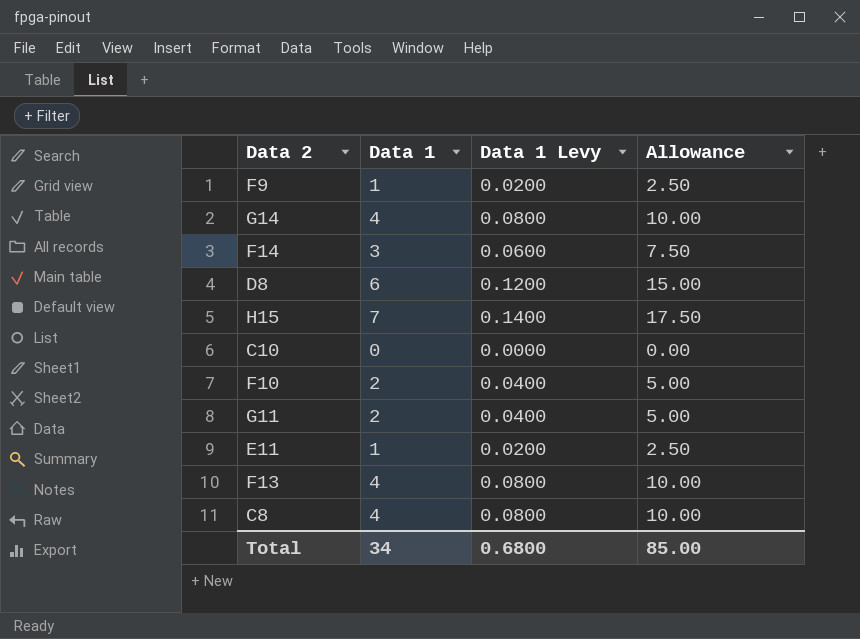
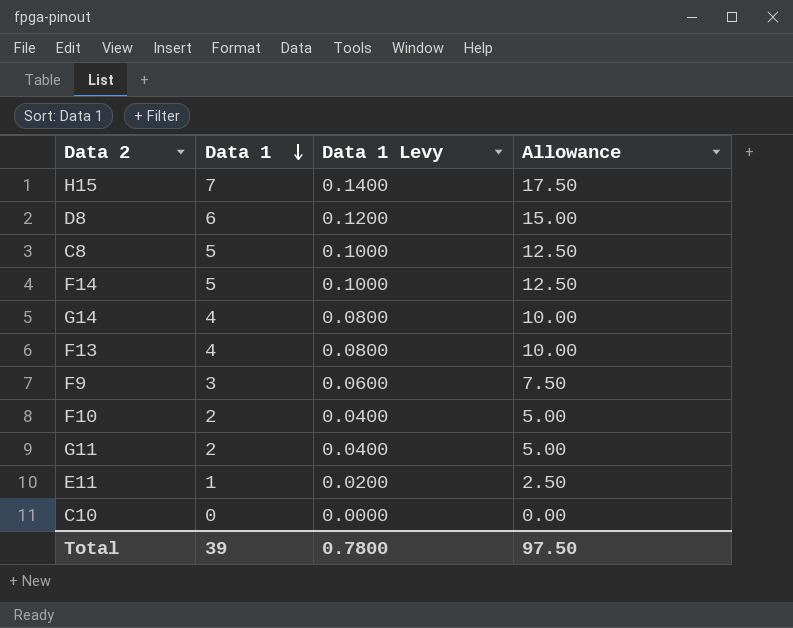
row order: none -> Data 1 descending
C8 | Data 1: 4 -> 5
C8 | Data 1 Levy: 0.0800 -> 0.1000
C8 | Allowance: 10.00 -> 12.50
F14 | Data 1: 3 -> 5
F14 | Data 1 Levy: 0.0600 -> 0.1000
F14 | Allowance: 7.50 -> 12.50
F9 | Data 1: 1 -> 3
F9 | Data 1 Levy: 0.0200 -> 0.0600
F9 | Allowance: 2.50 -> 7.50
Total | Data 1: 34 -> 39
Total | Data 1 Levy: 0.6800 -> 0.7800
Total | Allowance: 85.00 -> 97.50

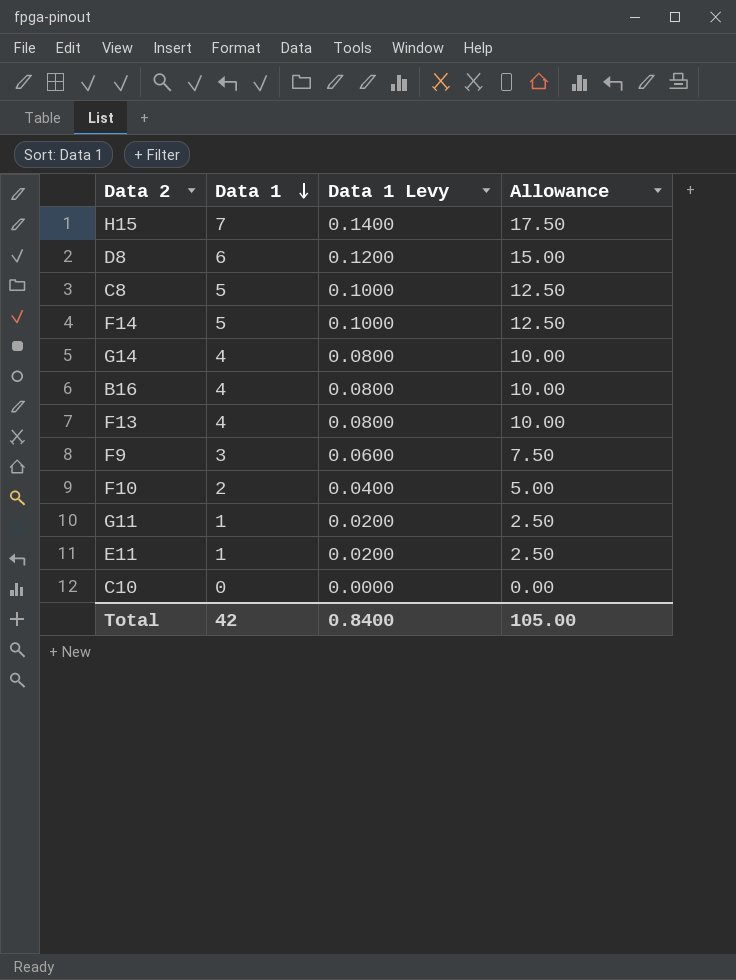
row B16: none -> 4 | 0.0800 | 10.00
G11 | Data 1: 2 -> 1
G11 | Data 1 Levy: 0.0400 -> 0.0200
G11 | Allowance: 5.00 -> 2.50
Total | Data 1: 39 -> 42
Total | Data 1 Levy: 0.7800 -> 0.8400
Total | Allowance: 97.50 -> 105.00

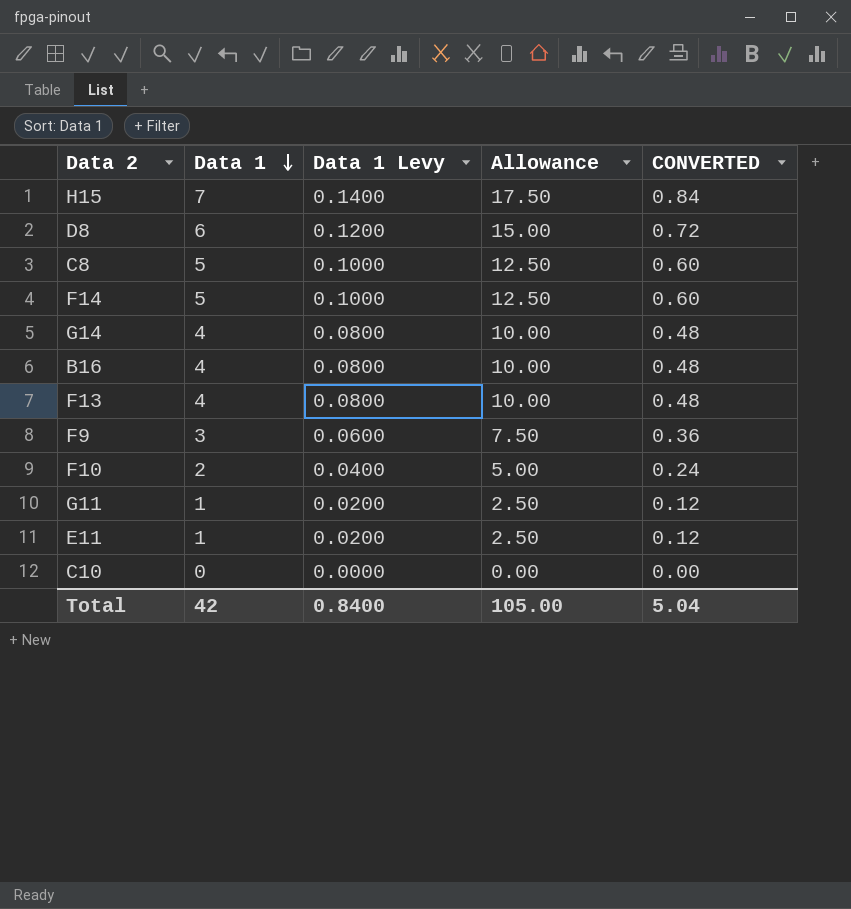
column CONVERTED | formula: none -> [Data 1] * 0.12

